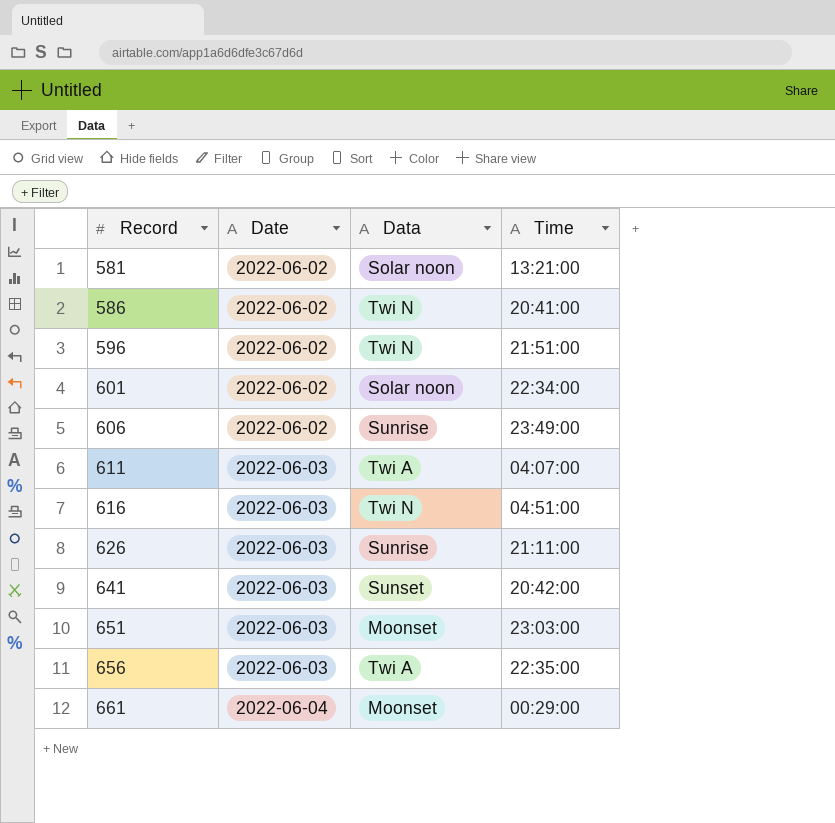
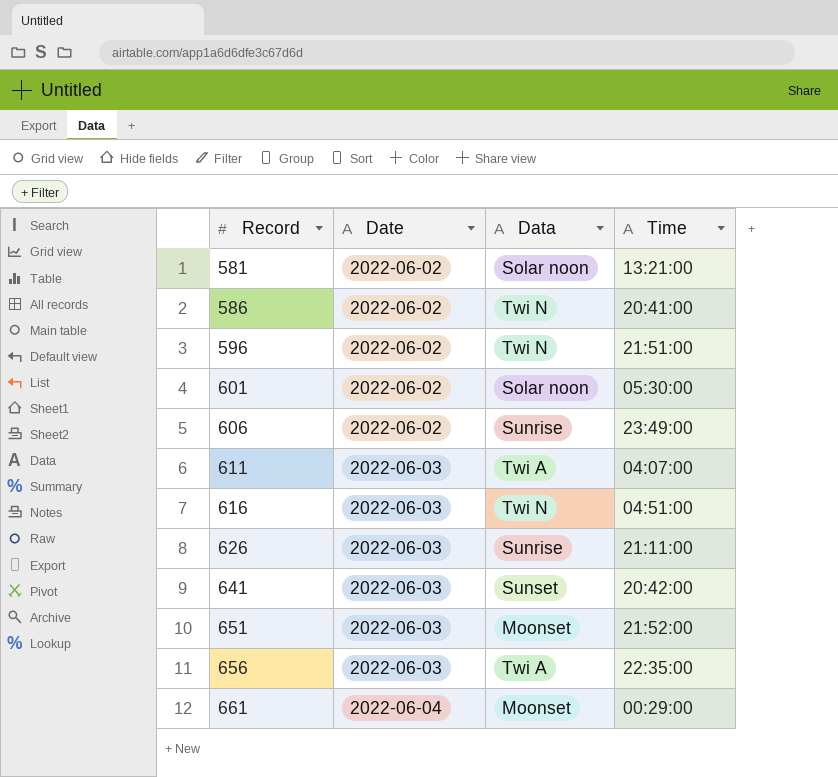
601 | Time: 22:34:00 -> 05:30:00
651 | Time: 23:03:00 -> 21:52:00

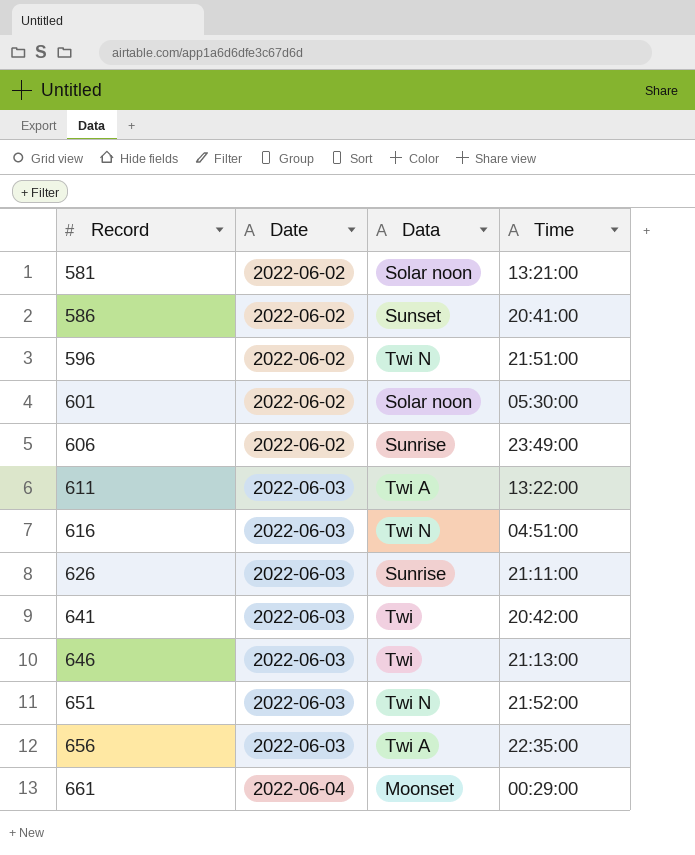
586 | Data: Twi N -> Sunset
611 | Time: 04:07:00 -> 13:22:00
641 | Data: Sunset -> Twi
row 646: none -> 2022-06-03 | Twi | 21:13:00
651 | Data: Moonset -> Twi N

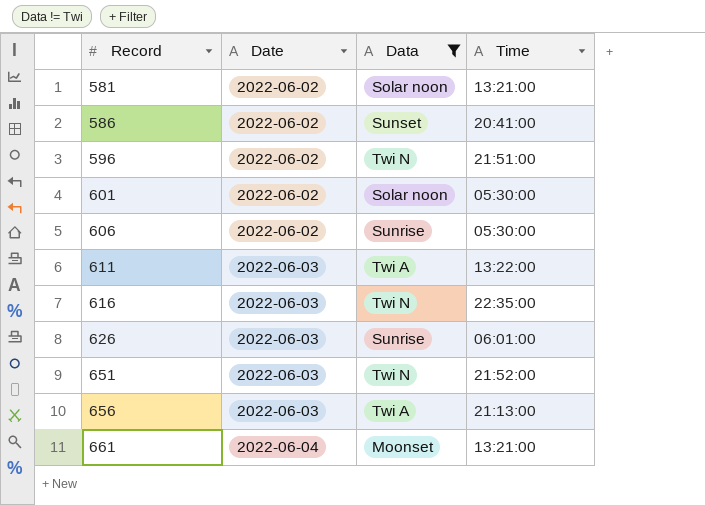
filter: none -> Data != Twi
606 | Time: 23:49:00 -> 05:30:00
616 | Time: 04:51:00 -> 22:35:00
626 | Time: 21:11:00 -> 06:01:00
656 | Time: 22:35:00 -> 21:13:00
661 | Time: 00:29:00 -> 13:21:00

